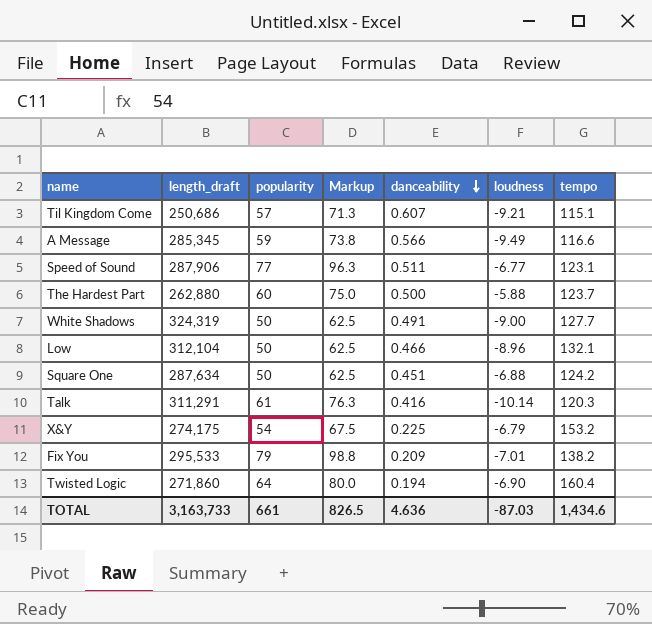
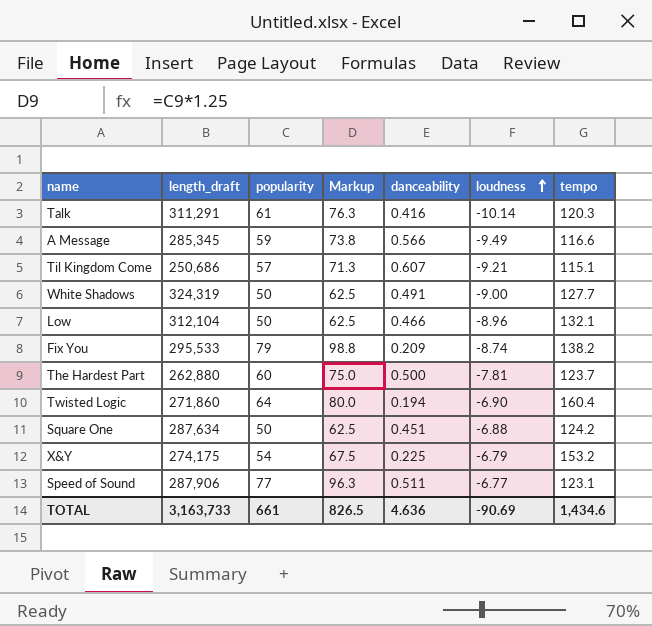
row order: danceability descending -> loudness ascending
Fix You | loudness: -7.01 -> -8.74
The Hardest Part | loudness: -5.88 -> -7.81
TOTAL | loudness: -87.03 -> -90.69

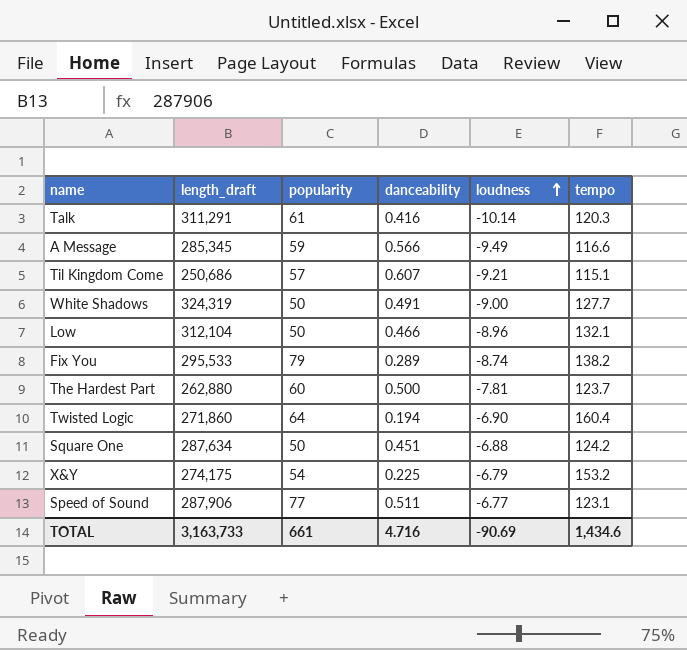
column Markup | formula: [popularity] * 1.25 -> none
Fix You | danceability: 0.209 -> 0.289
TOTAL | danceability: 4.636 -> 4.716

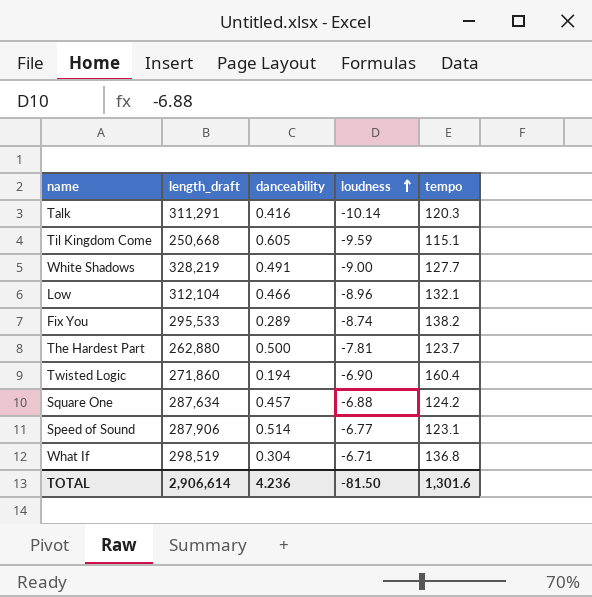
column popularity | position: 3 -> none
row A Message: 285,345 | 59 | 0.566 | -9.49 | 116.6 -> none
row X&Y: 274,175 | 54 | 0.225 | -6.79 | 153.2 -> none
Til Kingdom Come | length_draft: 250,686 -> 250,668
Til Kingdom Come | danceability: 0.607 -> 0.605
Til Kingdom Come | loudness: -9.21 -> -9.59
White Shadows | length_draft: 324,319 -> 328,219
Square One | danceability: 0.451 -> 0.457
Speed of Sound | danceability: 0.511 -> 0.514
row What If: none -> 298,519 | 0.304 | -6.71 | 136.8
TOTAL | length_draft: 3,163,733 -> 2,906,614
TOTAL | danceability: 4.716 -> 4.236
TOTAL | loudness: -90.69 -> -81.50
TOTAL | tempo: 1,434.6 -> 1,301.6

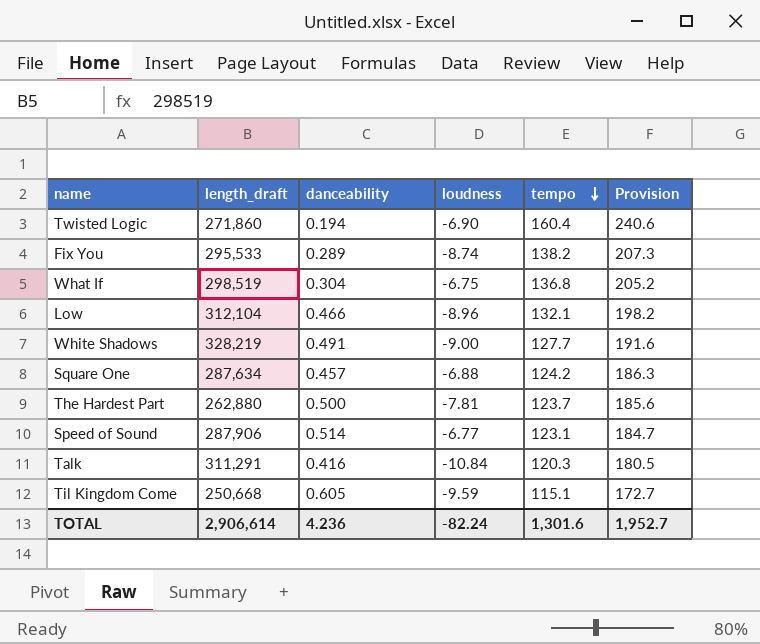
row order: loudness ascending -> tempo descending
column Provision | formula: none -> [tempo] * 1.5
What If | loudness: -6.71 -> -6.75
Talk | loudness: -10.14 -> -10.84
TOTAL | loudness: -81.50 -> -82.24

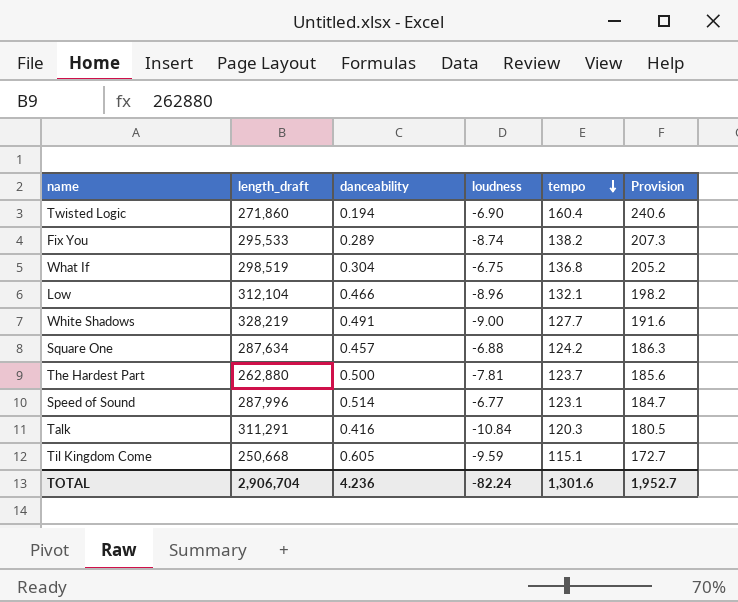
Speed of Sound | length_draft: 287,906 -> 287,996
TOTAL | length_draft: 2,906,614 -> 2,906,704

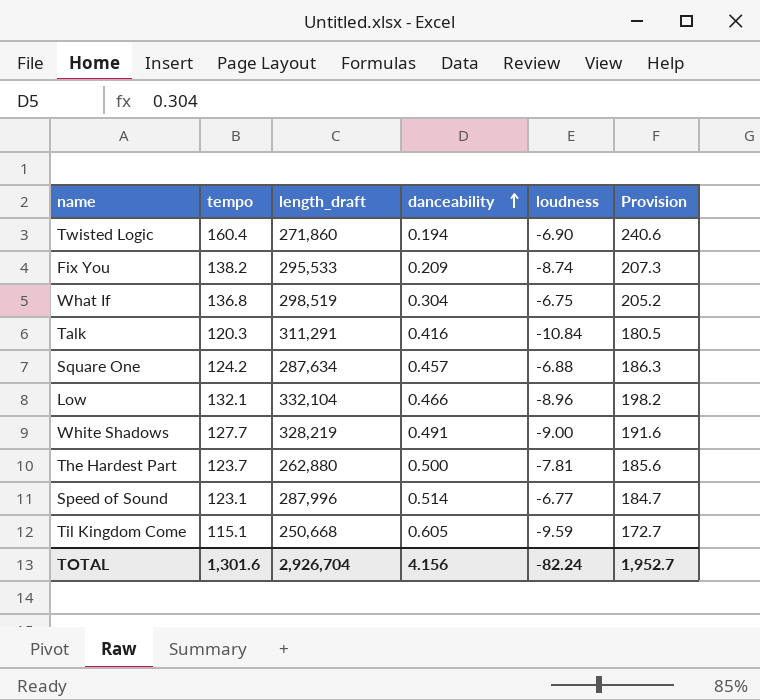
row order: tempo descending -> danceability ascending
column tempo | position: 5 -> 2
Fix You | danceability: 0.289 -> 0.209
Low | length_draft: 312,104 -> 332,104
TOTAL | length_draft: 2,906,704 -> 2,926,704
TOTAL | danceability: 4.236 -> 4.156

